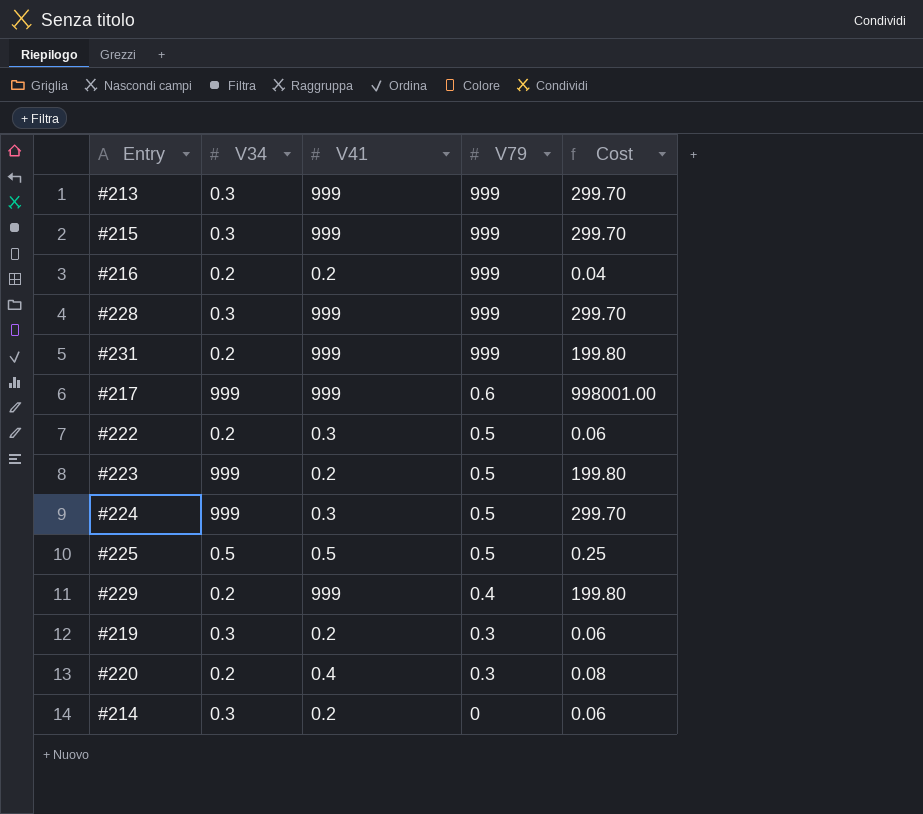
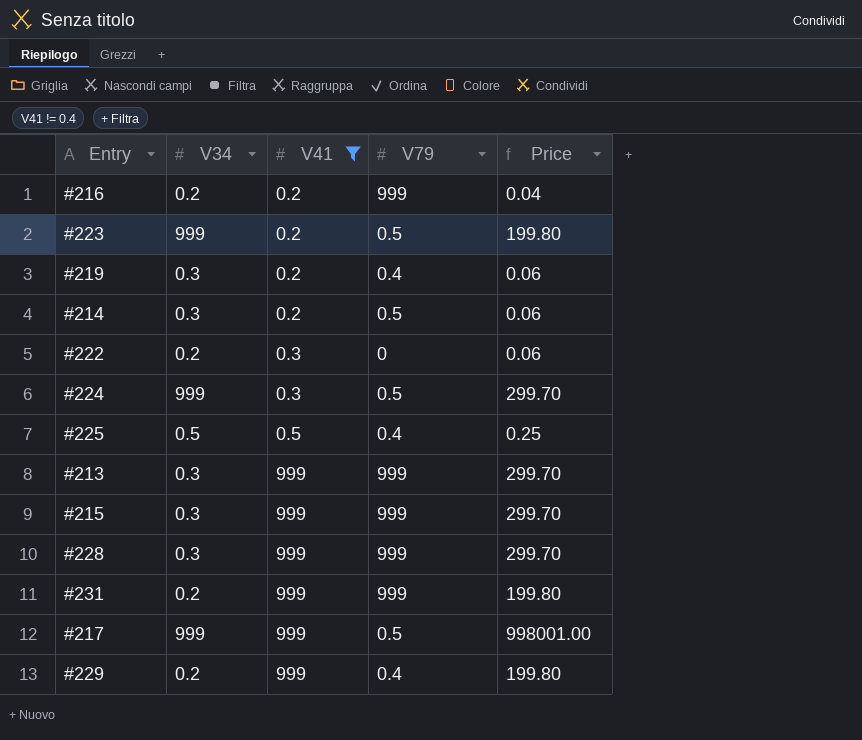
filter: none -> V41 != 0.4
row order: V79 descending -> V41 ascending
column name: Cost -> Price
#219 | V79: 0.3 -> 0.4
#214 | V79: 0 -> 0.5
#222 | V79: 0.5 -> 0
#225 | V79: 0.5 -> 0.4
#217 | V79: 0.6 -> 0.5

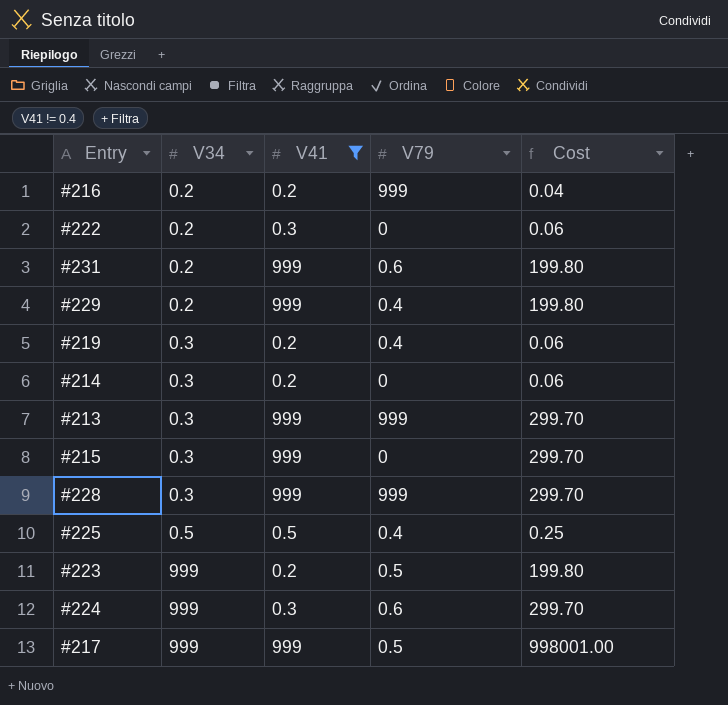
row order: V41 ascending -> V34 ascending
column name: Price -> Cost
#231 | V79: 999 -> 0.6
#214 | V79: 0.5 -> 0
#215 | V79: 999 -> 0
#224 | V79: 0.5 -> 0.6

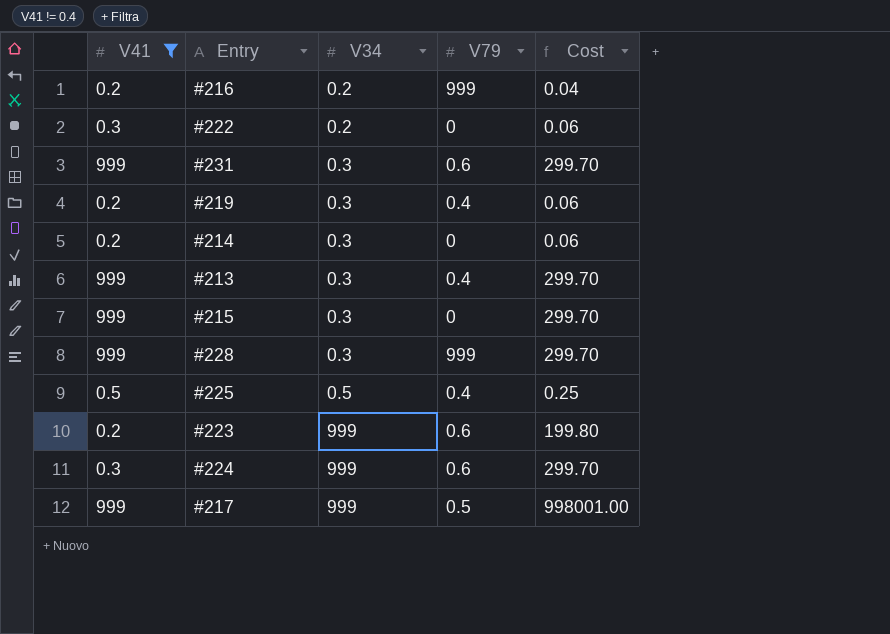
column V41 | position: 3 -> 1
row #229: 0.2 | 999 | 0.4 | 199.80 -> none
#231 | V34: 0.2 -> 0.3
#231 | Cost: 199.80 -> 299.70
#213 | V79: 999 -> 0.4
#223 | V79: 0.5 -> 0.6

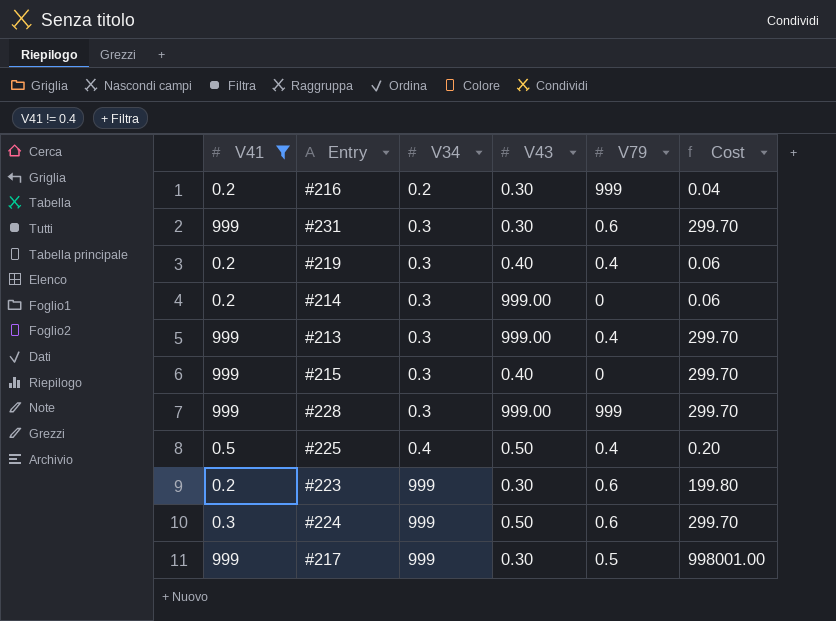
column V43 | position: none -> 4
row #222: 0.3 | 0.2 | 0 | 0.06 -> none
#225 | V34: 0.5 -> 0.4
#225 | Cost: 0.25 -> 0.20

